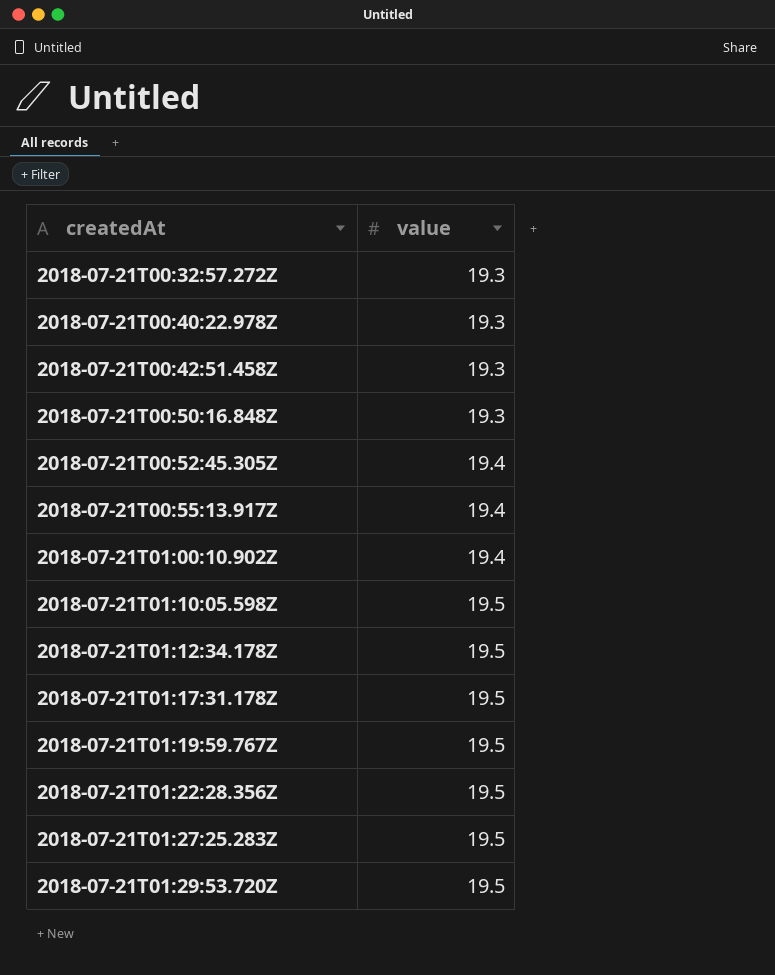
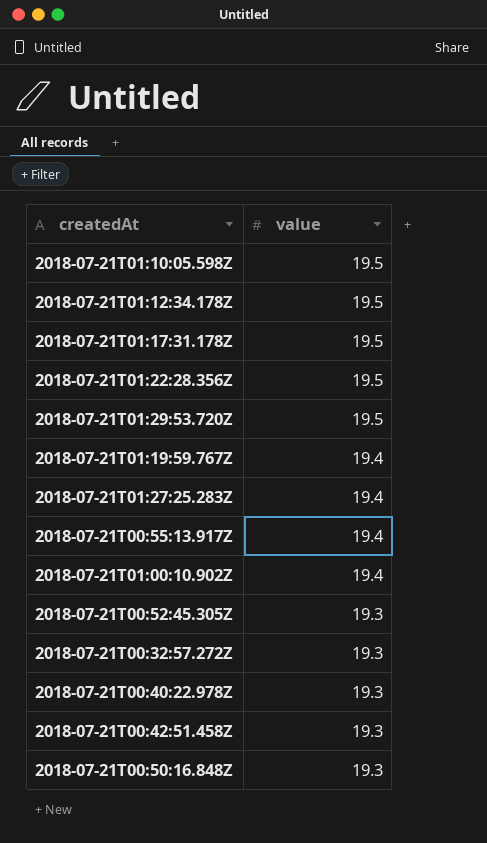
row order: createdAt ascending -> value descending
2018-07-21T01:19:59.767Z | value: 19.5 -> 19.4
2018-07-21T01:27:25.283Z | value: 19.5 -> 19.4
2018-07-21T00:52:45.305Z | value: 19.4 -> 19.3

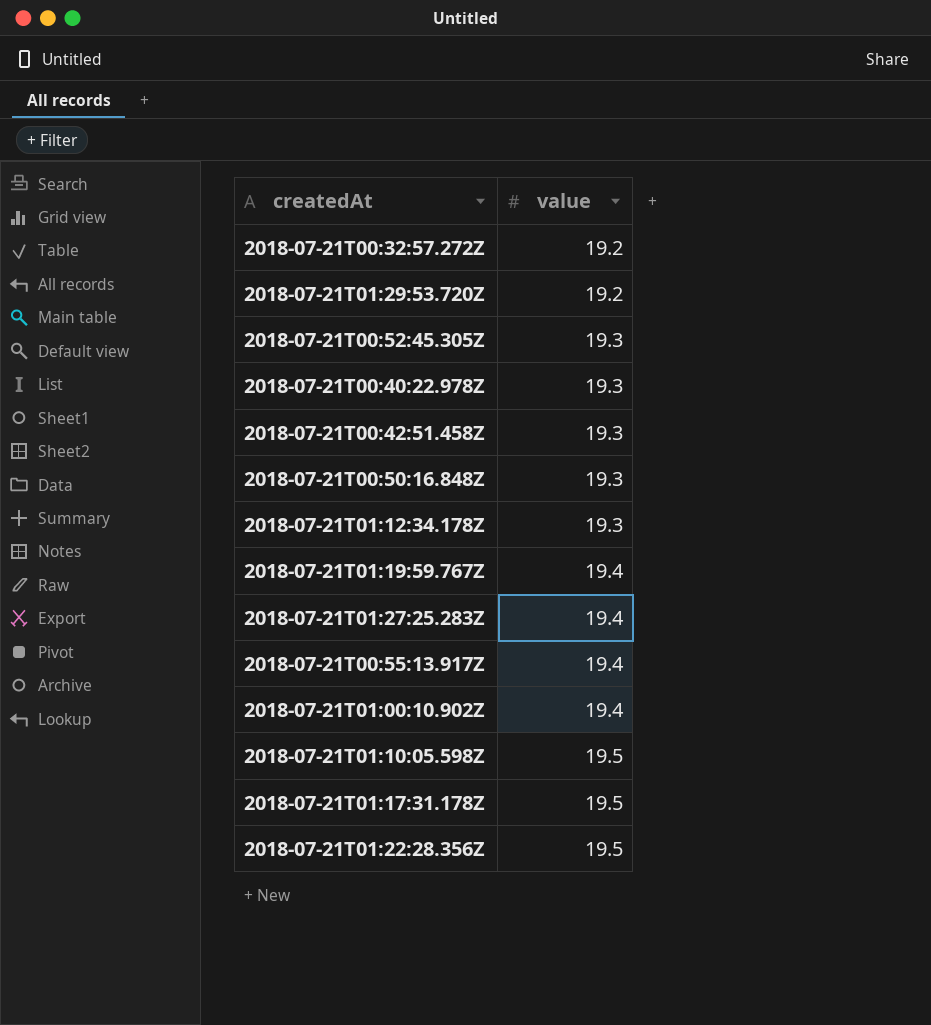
row order: value descending -> value ascending
2018-07-21T00:32:57.272Z | value: 19.3 -> 19.2
2018-07-21T01:29:53.720Z | value: 19.5 -> 19.2
2018-07-21T01:12:34.178Z | value: 19.5 -> 19.3

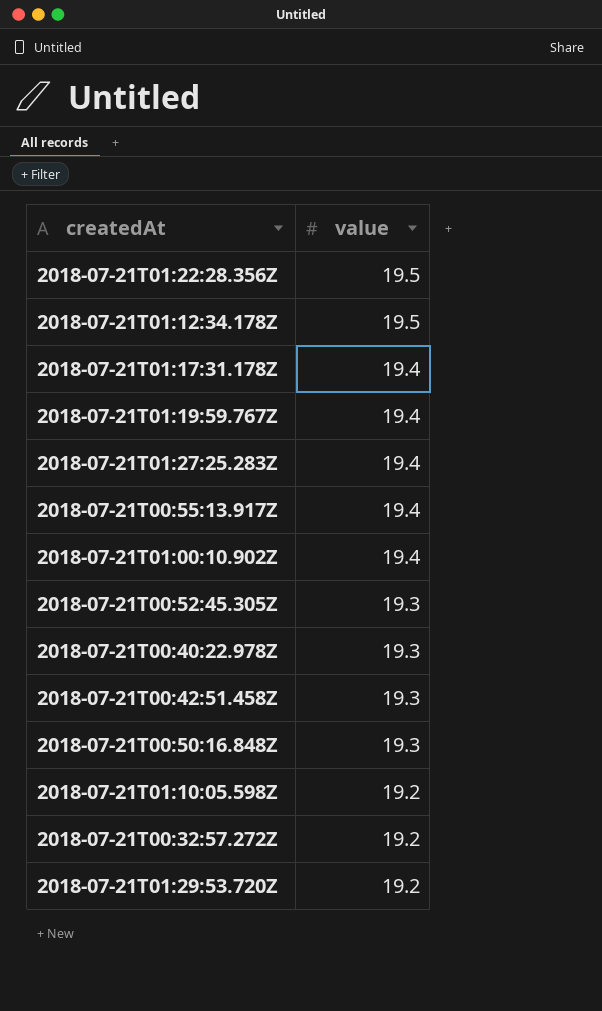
row order: value ascending -> value descending
2018-07-21T01:12:34.178Z | value: 19.3 -> 19.5
2018-07-21T01:17:31.178Z | value: 19.5 -> 19.4
2018-07-21T01:10:05.598Z | value: 19.5 -> 19.2

